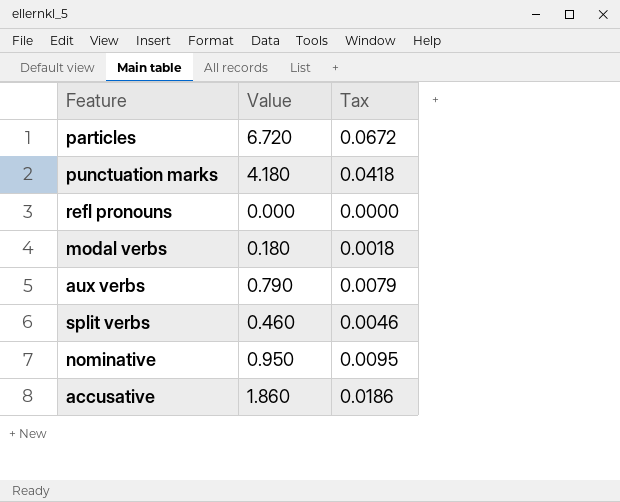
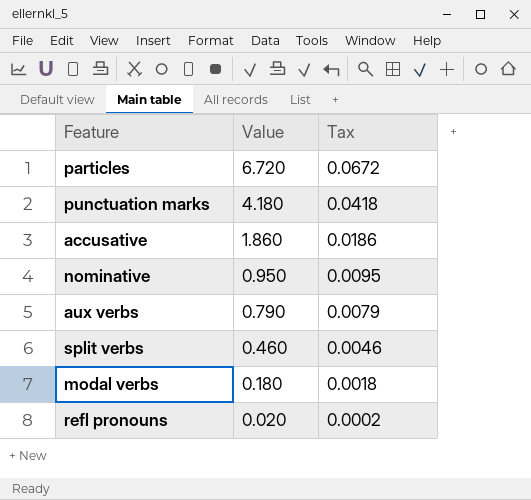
row order: none -> Value descending
refl pronouns | Value: 0.000 -> 0.020
refl pronouns | Tax: 0.0000 -> 0.0002

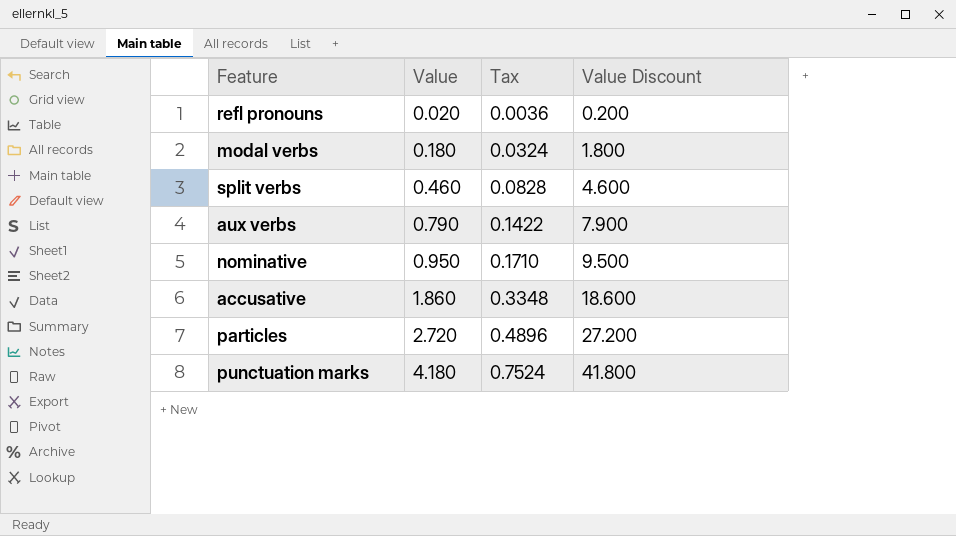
row order: Value descending -> Value ascending
column Tax | formula: [Value] * 0.01 -> [Value] * 0.18
column Value Discount | formula: none -> [Value] * 10
particles | Value: 6.720 -> 2.720

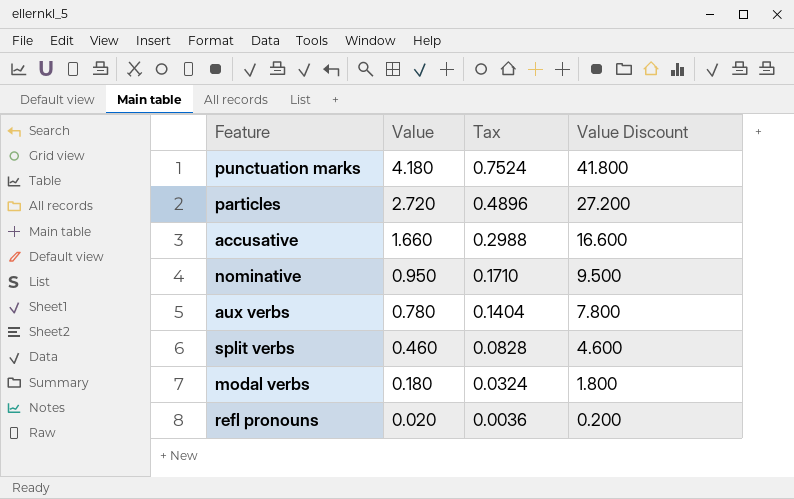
row order: Value ascending -> Value descending
accusative | Value: 1.860 -> 1.660
accusative | Tax: 0.3348 -> 0.2988
accusative | Value Discount: 18.600 -> 16.600
aux verbs | Value: 0.790 -> 0.780
aux verbs | Tax: 0.1422 -> 0.1404
aux verbs | Value Discount: 7.900 -> 7.800

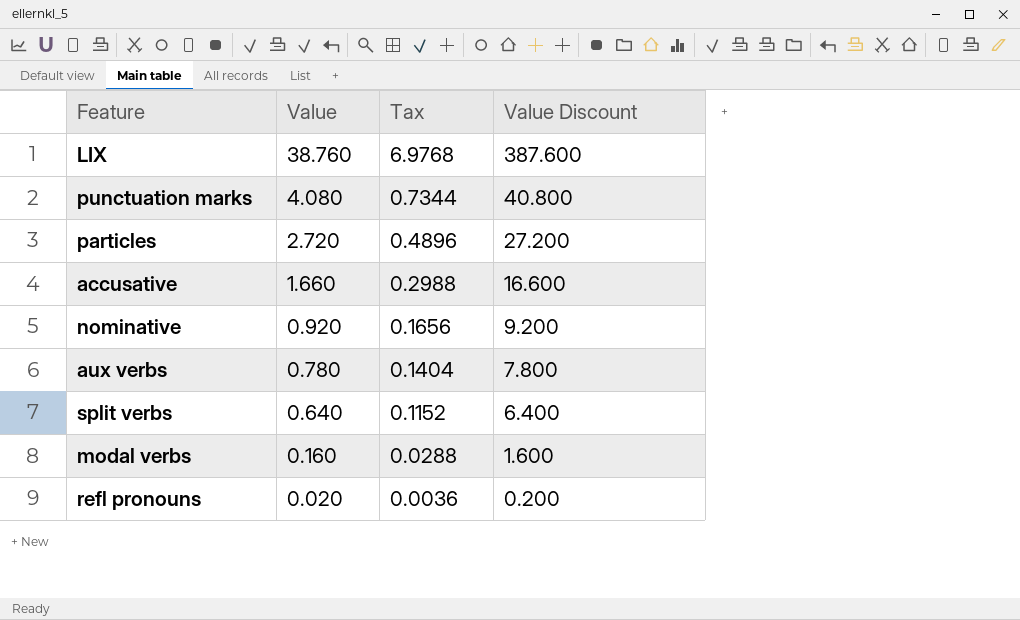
row LIX: none -> 38.760 | 6.9768 | 387.600
punctuation marks | Value: 4.180 -> 4.080
punctuation marks | Tax: 0.7524 -> 0.7344
punctuation marks | Value Discount: 41.800 -> 40.800
nominative | Value: 0.950 -> 0.920
nominative | Tax: 0.1710 -> 0.1656
nominative | Value Discount: 9.500 -> 9.200
split verbs | Value: 0.460 -> 0.640
split verbs | Tax: 0.0828 -> 0.1152
split verbs | Value Discount: 4.600 -> 6.400
modal verbs | Value: 0.180 -> 0.160
modal verbs | Tax: 0.0324 -> 0.0288
modal verbs | Value Discount: 1.800 -> 1.600

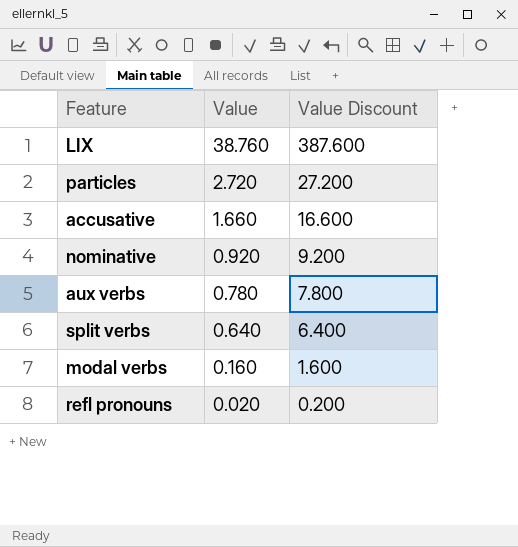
column Tax | formula: [Value] * 0.18 -> none
row punctuation marks: 4.080 | 0.7344 | 40.800 -> none

